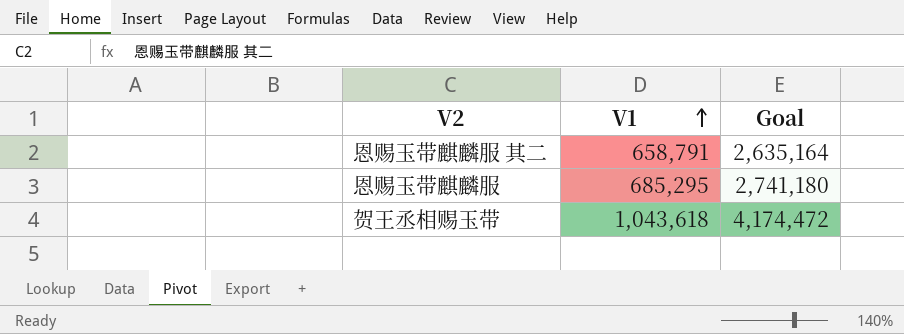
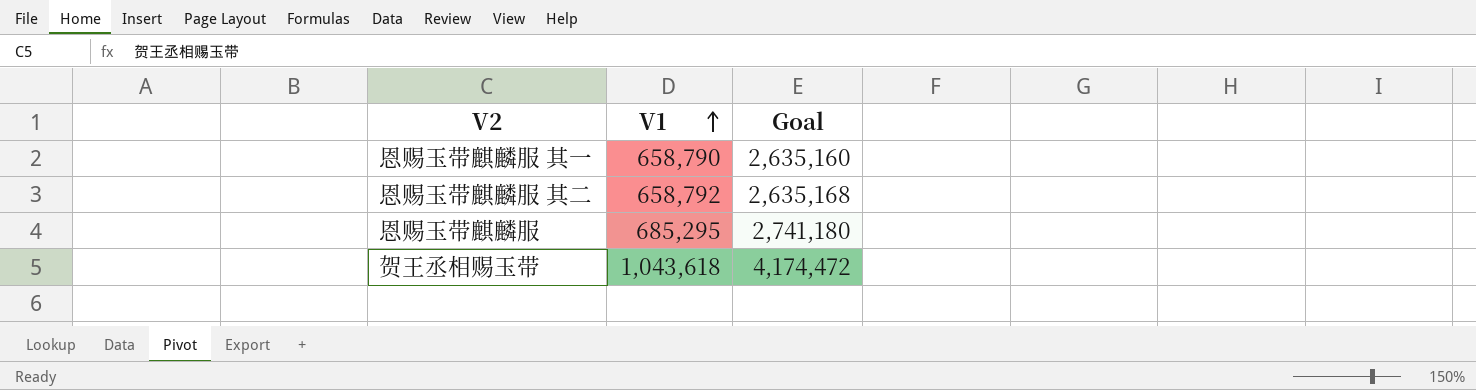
row 恩赐玉带麒麟服 其一: none -> 658,790 | 2,635,160
恩赐玉带麒麟服 其二 | V1: 658,791 -> 658,792
恩赐玉带麒麟服 其二 | Goal: 2,635,164 -> 2,635,168

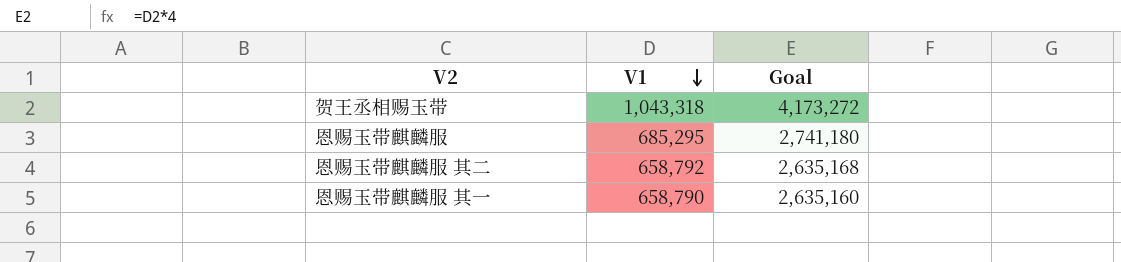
row order: V1 ascending -> V1 descending
贺王丞相赐玉带 | V1: 1,043,618 -> 1,043,318
贺王丞相赐玉带 | Goal: 4,174,472 -> 4,173,272

